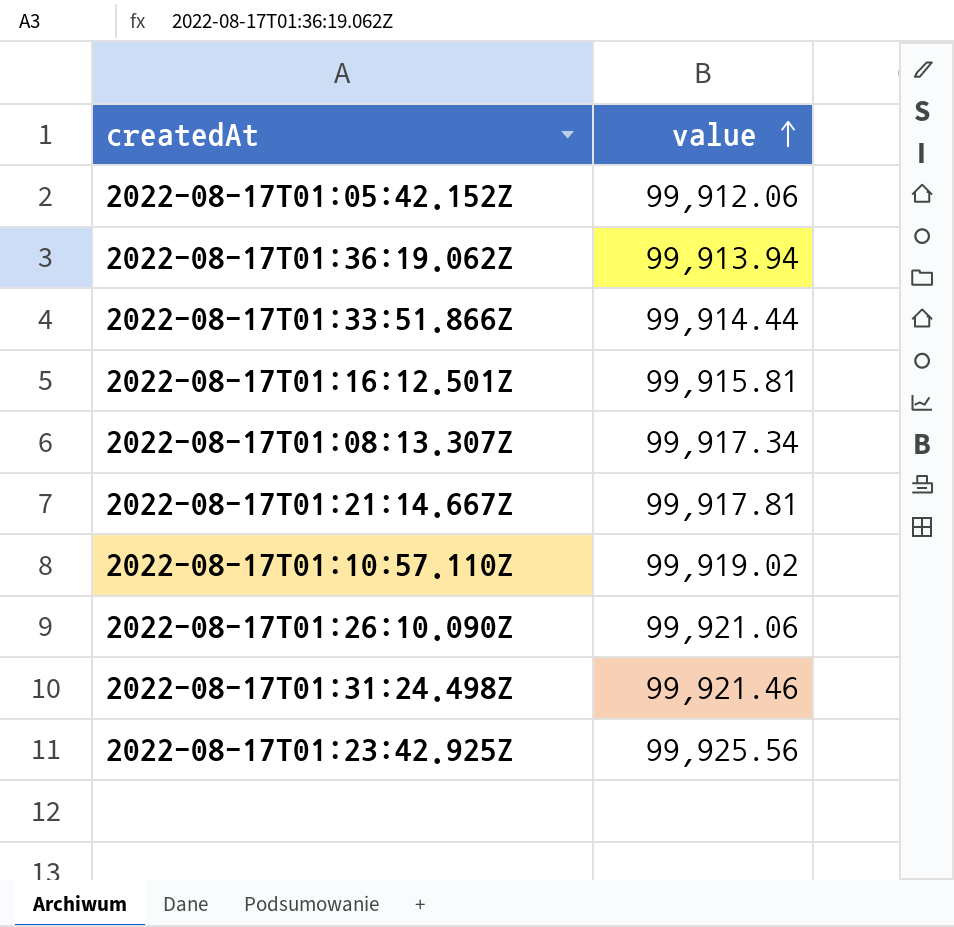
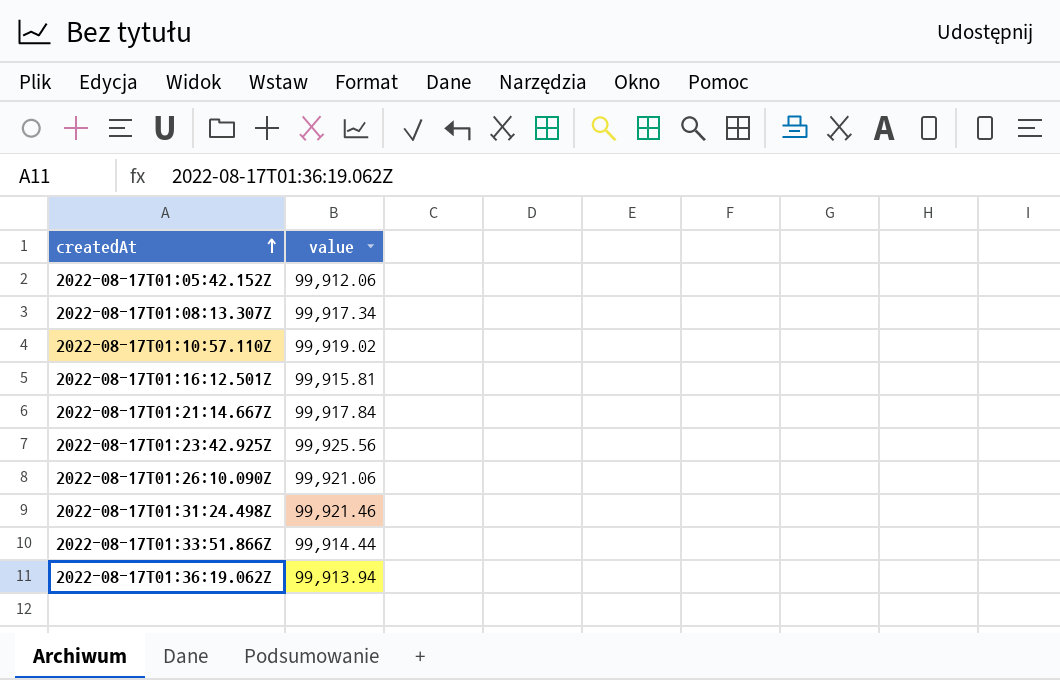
row order: value ascending -> createdAt ascending
2022-08-17T01:21:14.667Z | value: 99,917.81 -> 99,917.84

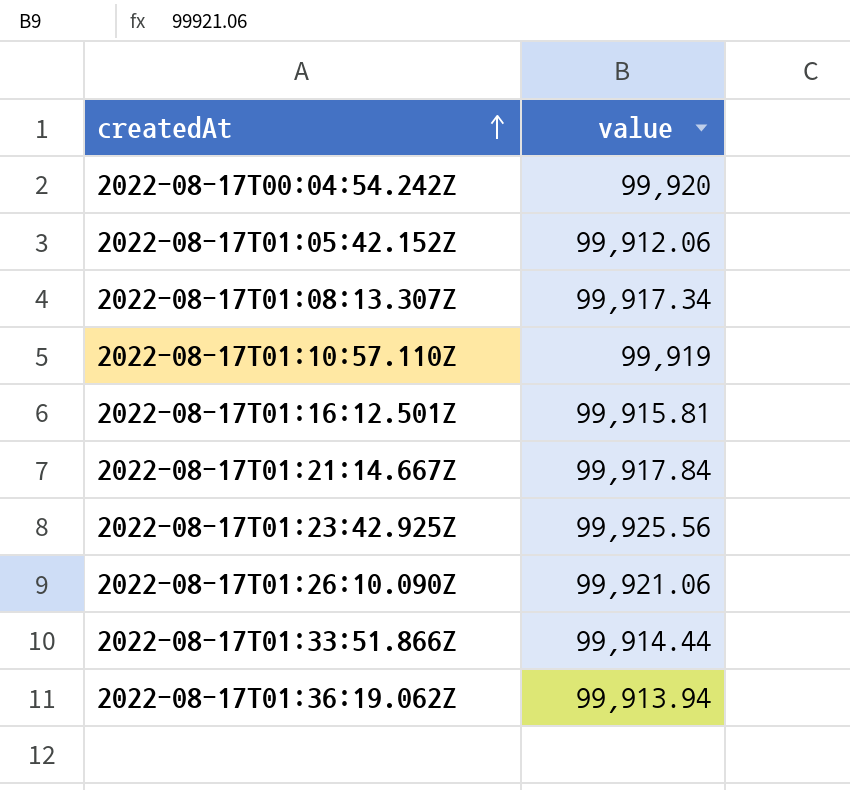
row 2022-08-17T01:31:24.498Z: 99,921.46 -> none
row 2022-08-17T00:04:54.242Z: none -> 99,920
2022-08-17T01:10:57.110Z | value: 99,919.02 -> 99,919

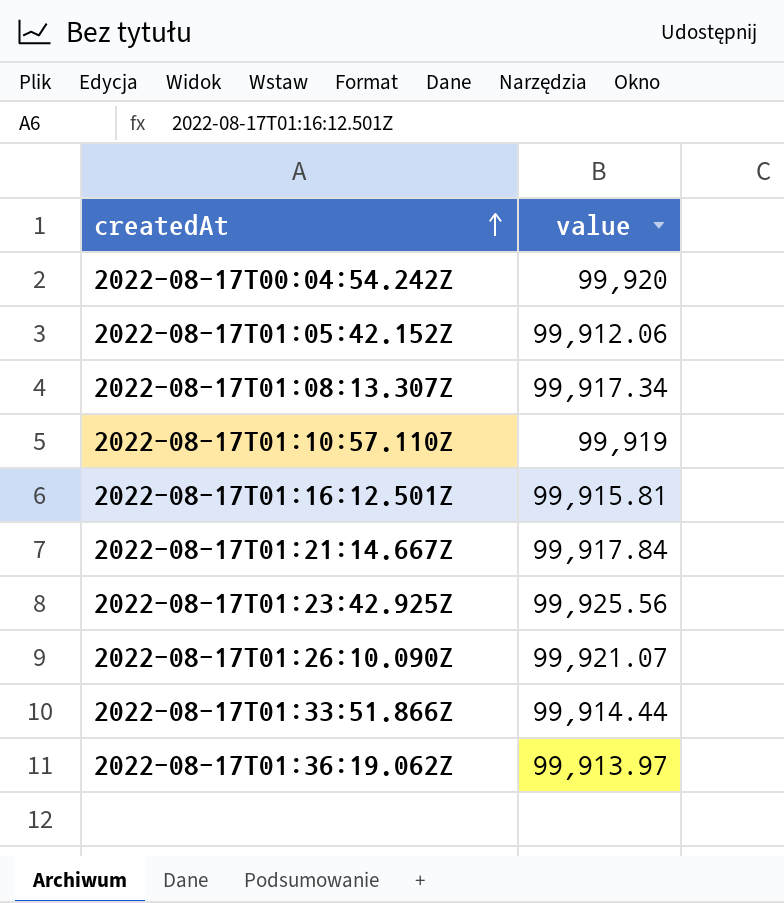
2022-08-17T01:26:10.090Z | value: 99,921.06 -> 99,921.07
2022-08-17T01:36:19.062Z | value: 99,913.94 -> 99,913.97

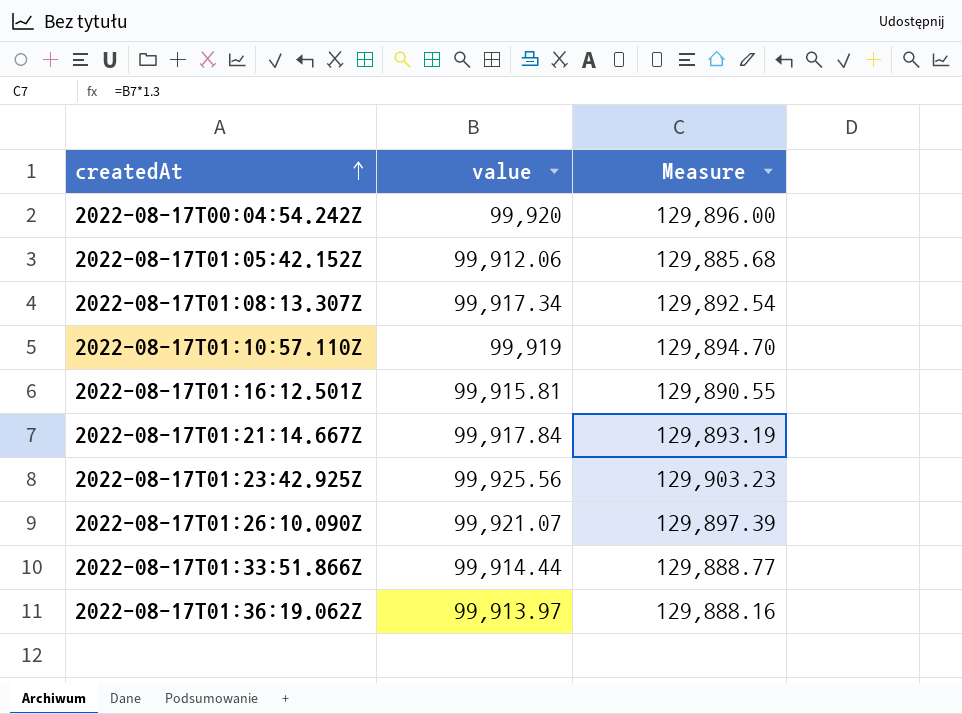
column Measure | formula: none -> [value] * 1.3

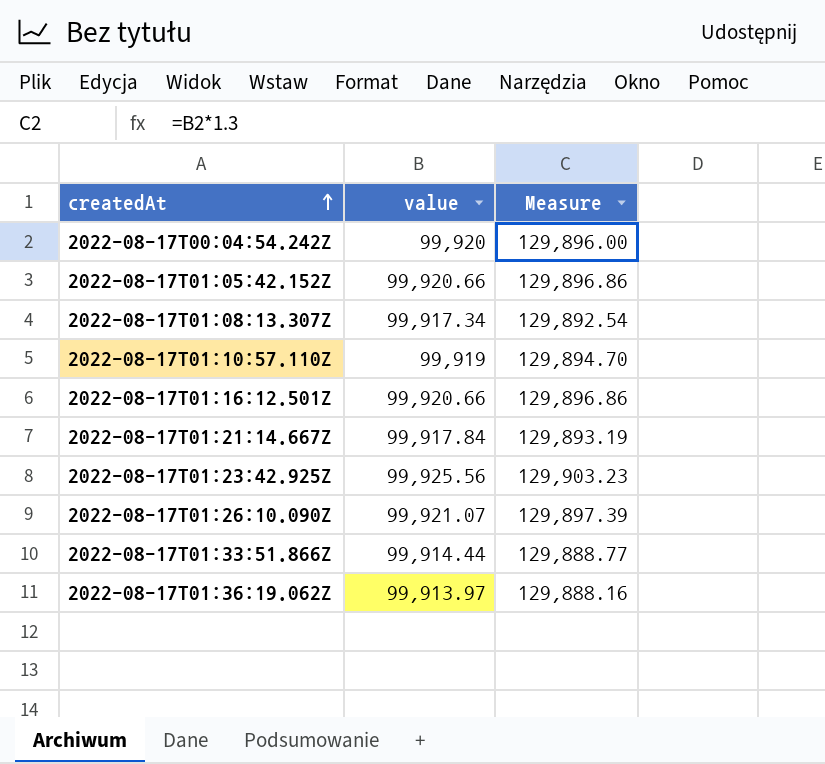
2022-08-17T01:05:42.152Z | value: 99,912.06 -> 99,920.66
2022-08-17T01:05:42.152Z | Measure: 129,885.68 -> 129,896.86
2022-08-17T01:16:12.501Z | value: 99,915.81 -> 99,920.66
2022-08-17T01:16:12.501Z | Measure: 129,890.55 -> 129,896.86

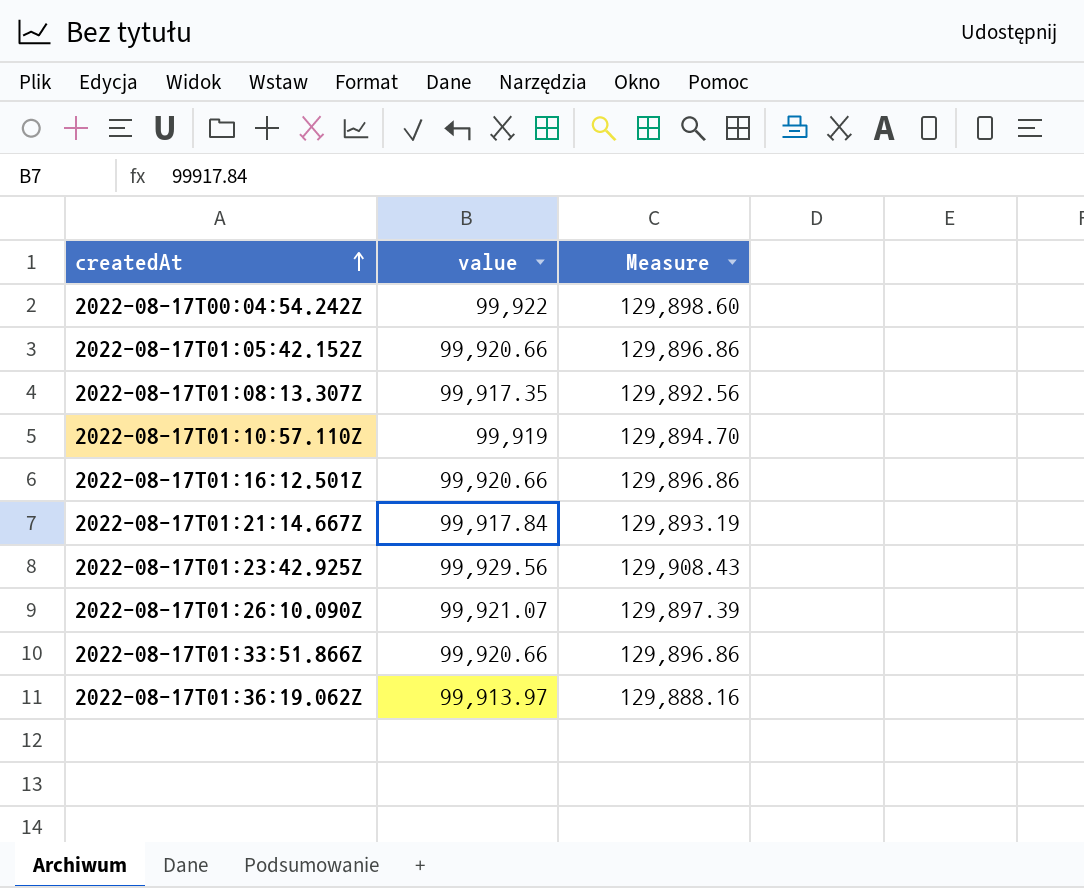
2022-08-17T00:04:54.242Z | value: 99,920 -> 99,922
2022-08-17T00:04:54.242Z | Measure: 129,896.00 -> 129,898.60
2022-08-17T01:08:13.307Z | value: 99,917.34 -> 99,917.35
2022-08-17T01:08:13.307Z | Measure: 129,892.54 -> 129,892.56
2022-08-17T01:23:42.925Z | value: 99,925.56 -> 99,929.56
2022-08-17T01:23:42.925Z | Measure: 129,903.23 -> 129,908.43
2022-08-17T01:33:51.866Z | value: 99,914.44 -> 99,920.66
2022-08-17T01:33:51.866Z | Measure: 129,888.77 -> 129,896.86

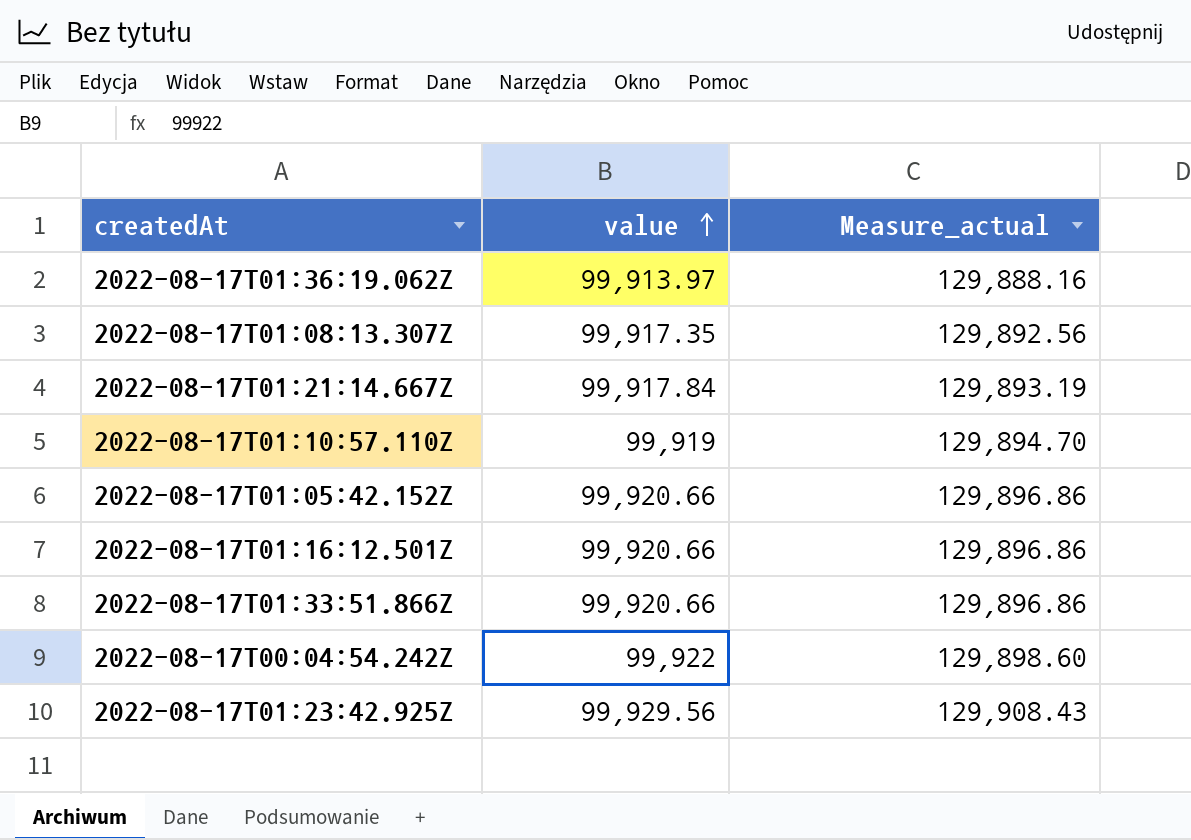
row order: createdAt ascending -> value ascending
column name: Measure -> Measure_actual
row 2022-08-17T01:26:10.090Z: 99,921.07 | 129,897.39 -> none

